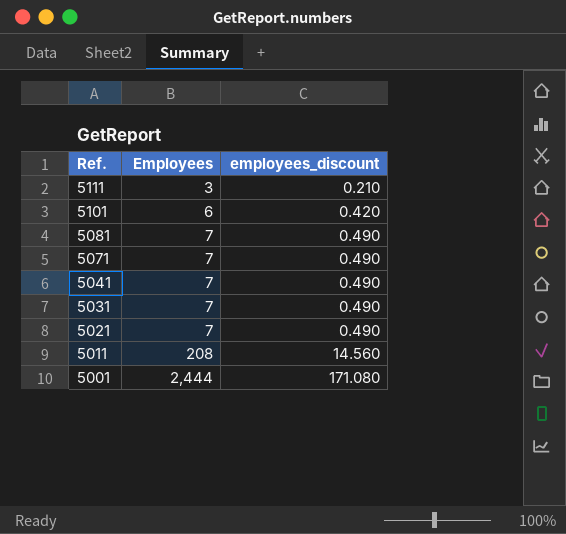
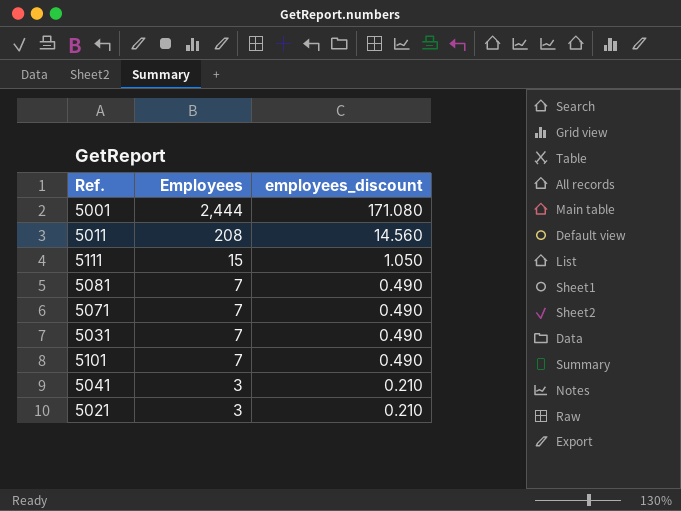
row order: Ref. descending -> Employees descending
5111 | Employees: 3 -> 15
5111 | employees_discount: 0.210 -> 1.050
5101 | Employees: 6 -> 7
5101 | employees_discount: 0.420 -> 0.490
5041 | Employees: 7 -> 3
5041 | employees_discount: 0.490 -> 0.210
5021 | Employees: 7 -> 3
5021 | employees_discount: 0.490 -> 0.210

